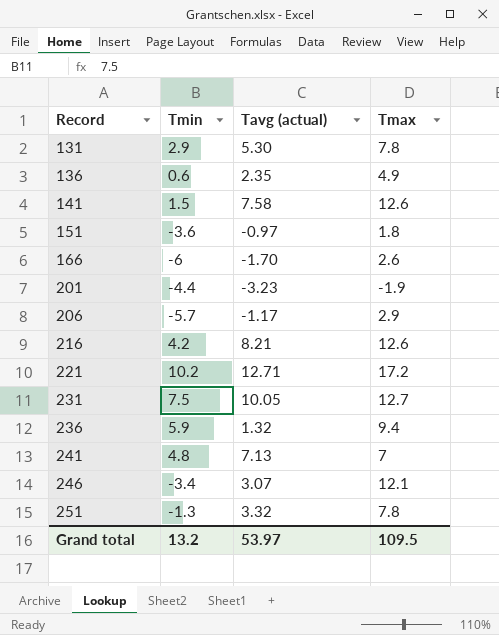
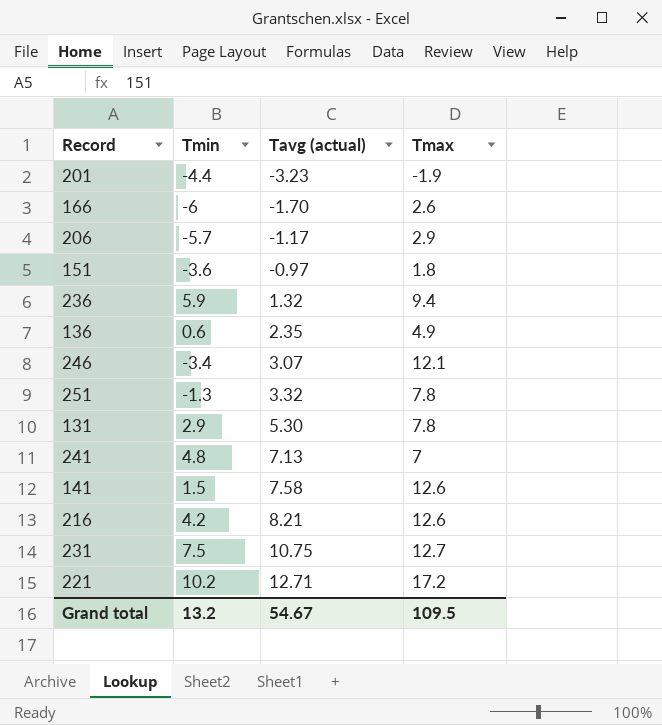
row order: Record ascending -> Tavg (actual) ascending
231 | Tavg (actual): 10.05 -> 10.75
Grand total | Tavg (actual): 53.97 -> 54.67

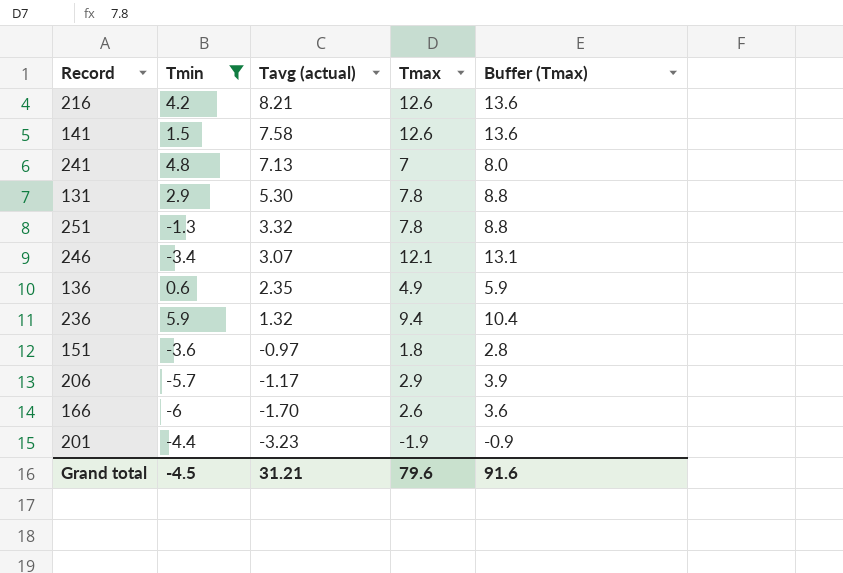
filter: none -> Tmin <= 5.9
row order: Tavg (actual) ascending -> Tavg (actual) descending
column Buffer (Tmax) | formula: none -> [Tmax] + 1
Grand total | Tmin: 13.2 -> -4.5
Grand total | Tavg (actual): 54.67 -> 31.21
Grand total | Tmax: 109.5 -> 79.6

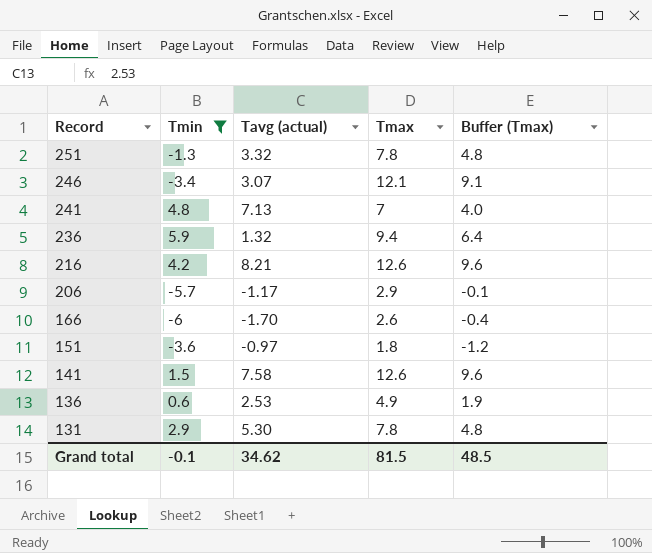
row order: Tavg (actual) descending -> Record descending
column Buffer (Tmax) | formula: [Tmax] + 1 -> [Tmax] - 3
row 201: -4.4 | -3.23 | -1.9 | -0.9 -> none
136 | Tavg (actual): 2.35 -> 2.53
Grand total | Tmin: -4.5 -> -0.1
Grand total | Tavg (actual): 31.21 -> 34.62
Grand total | Tmax: 79.6 -> 81.5
Grand total | Buffer (Tmax): 91.6 -> 48.5

